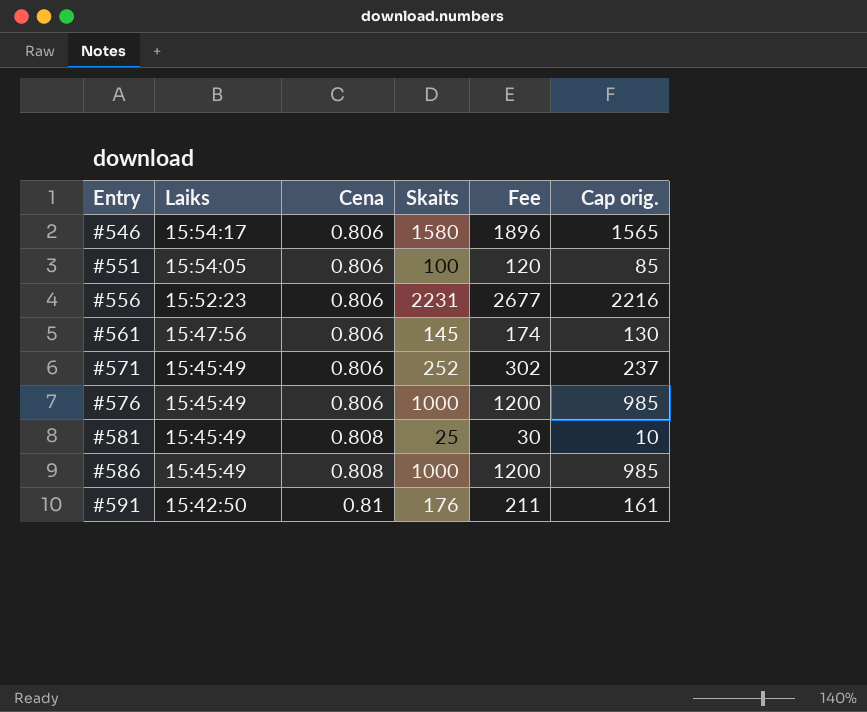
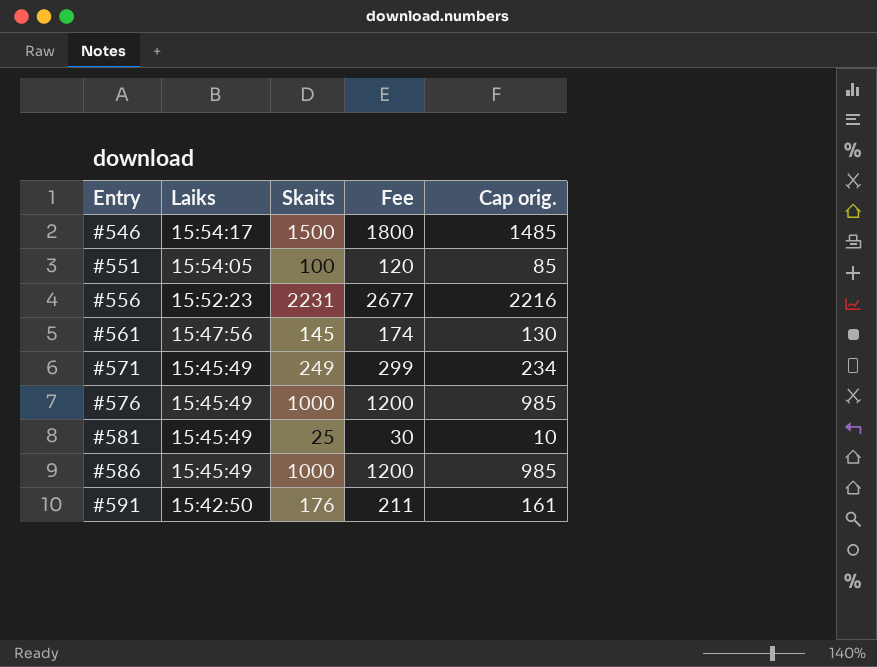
column Cena | position: 3 -> none
#546 | Skaits: 1580 -> 1500
#546 | Fee: 1896 -> 1800
#546 | Cap orig.: 1565 -> 1485
#571 | Skaits: 252 -> 249
#571 | Fee: 302 -> 299
#571 | Cap orig.: 237 -> 234

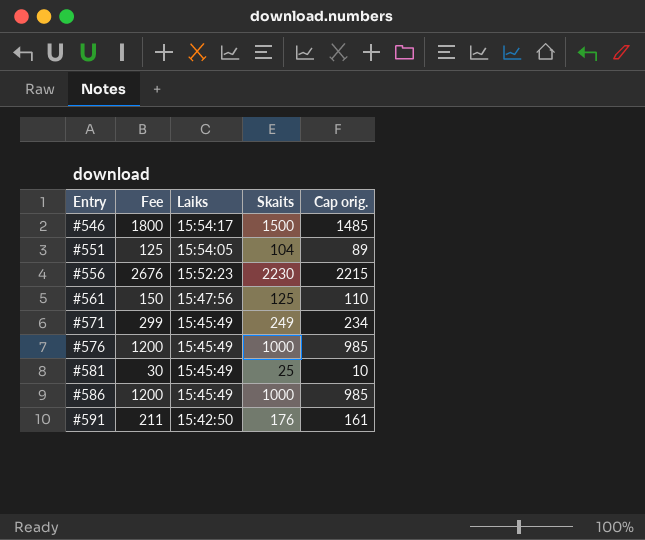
column Fee | position: 4 -> 2
#551 | Fee: 120 -> 125
#551 | Skaits: 100 -> 104
#551 | Cap orig.: 85 -> 89
#556 | Fee: 2677 -> 2676
#556 | Skaits: 2231 -> 2230
#556 | Cap orig.: 2216 -> 2215
#561 | Fee: 174 -> 150
#561 | Skaits: 145 -> 125
#561 | Cap orig.: 130 -> 110

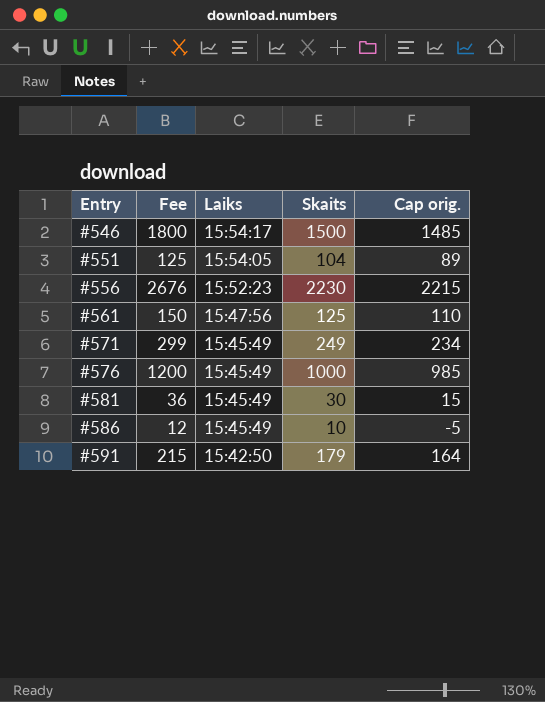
#581 | Fee: 30 -> 36
#581 | Skaits: 25 -> 30
#581 | Cap orig.: 10 -> 15
#586 | Fee: 1200 -> 12
#586 | Skaits: 1000 -> 10
#586 | Cap orig.: 985 -> -5
#591 | Fee: 211 -> 215
#591 | Skaits: 176 -> 179
#591 | Cap orig.: 161 -> 164

